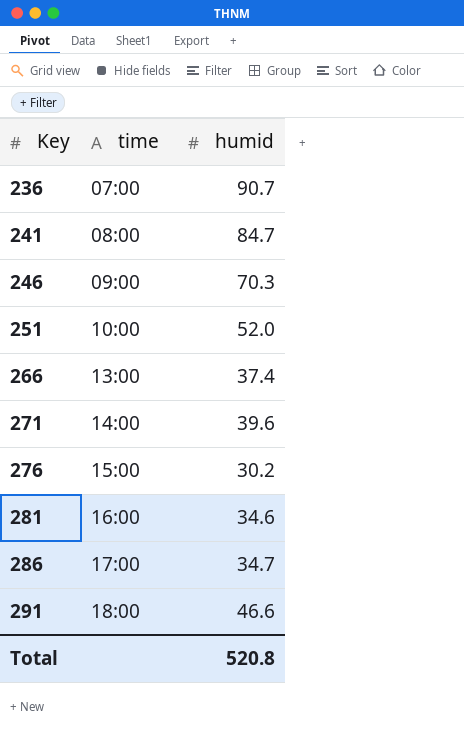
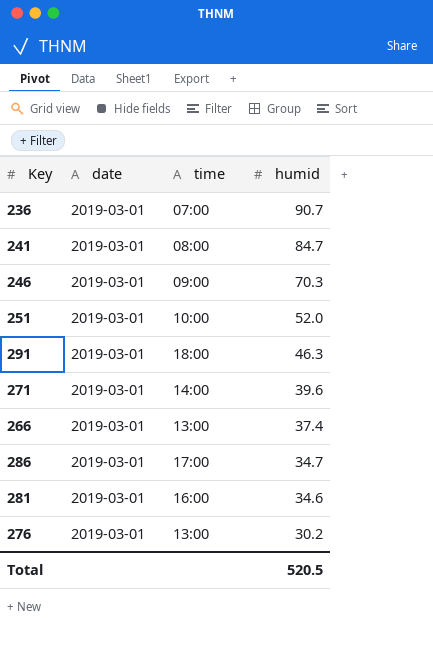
row order: Key ascending -> humid descending
column date | position: none -> 2
291 | humid: 46.6 -> 46.3
276 | time: 15:00 -> 13:00
Total | humid: 520.8 -> 520.5

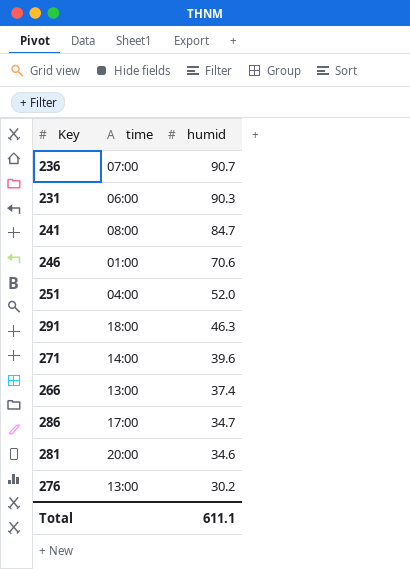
column date | position: 2 -> none
row 231: none -> 06:00 | 90.3
246 | time: 09:00 -> 01:00
246 | humid: 70.3 -> 70.6
251 | time: 10:00 -> 04:00
281 | time: 16:00 -> 20:00
Total | humid: 520.5 -> 611.1

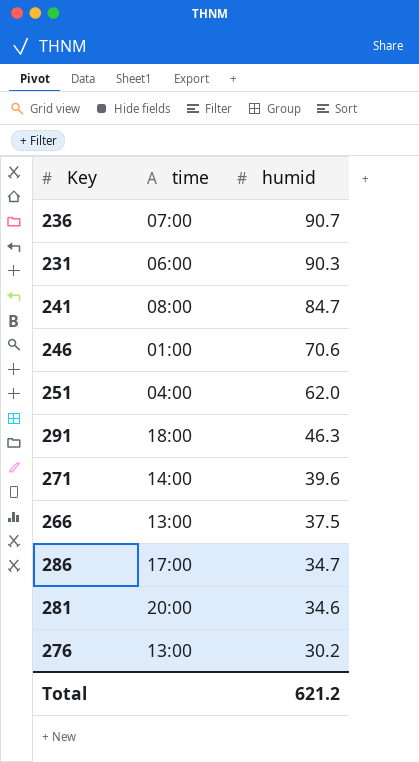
251 | humid: 52.0 -> 62.0
266 | humid: 37.4 -> 37.5
Total | humid: 611.1 -> 621.2

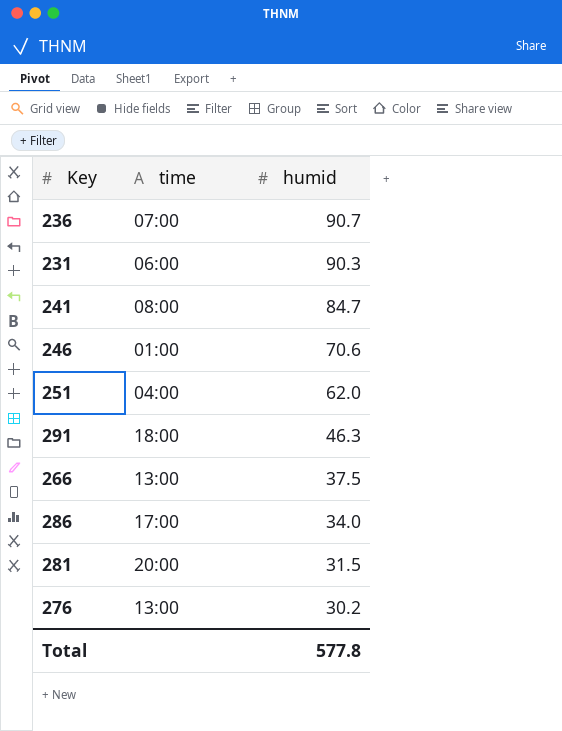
row 271: 14:00 | 39.6 -> none
286 | humid: 34.7 -> 34.0
281 | humid: 34.6 -> 31.5
Total | humid: 621.2 -> 577.8

